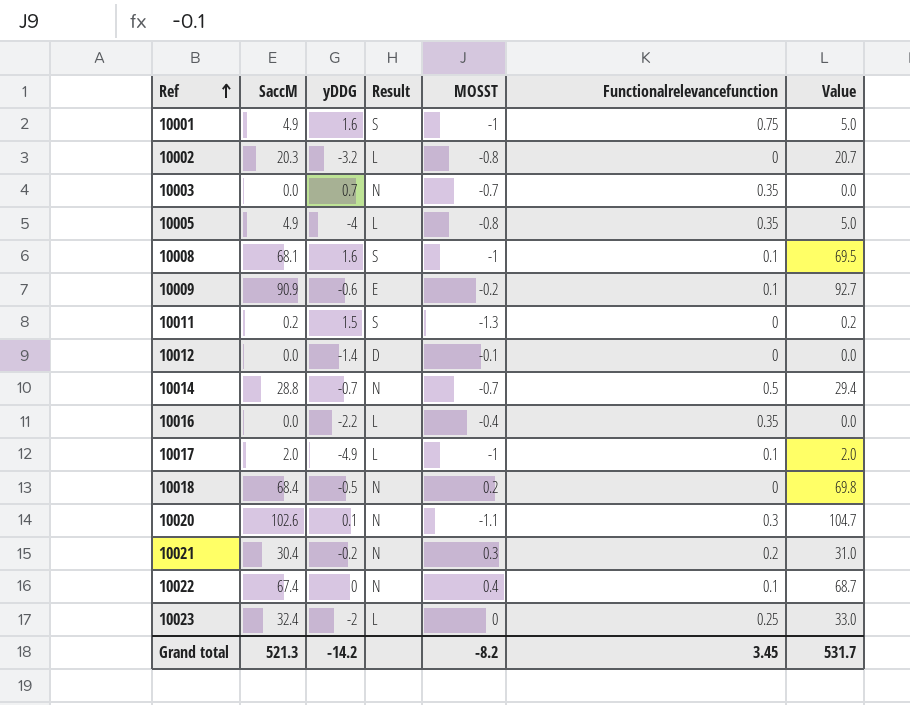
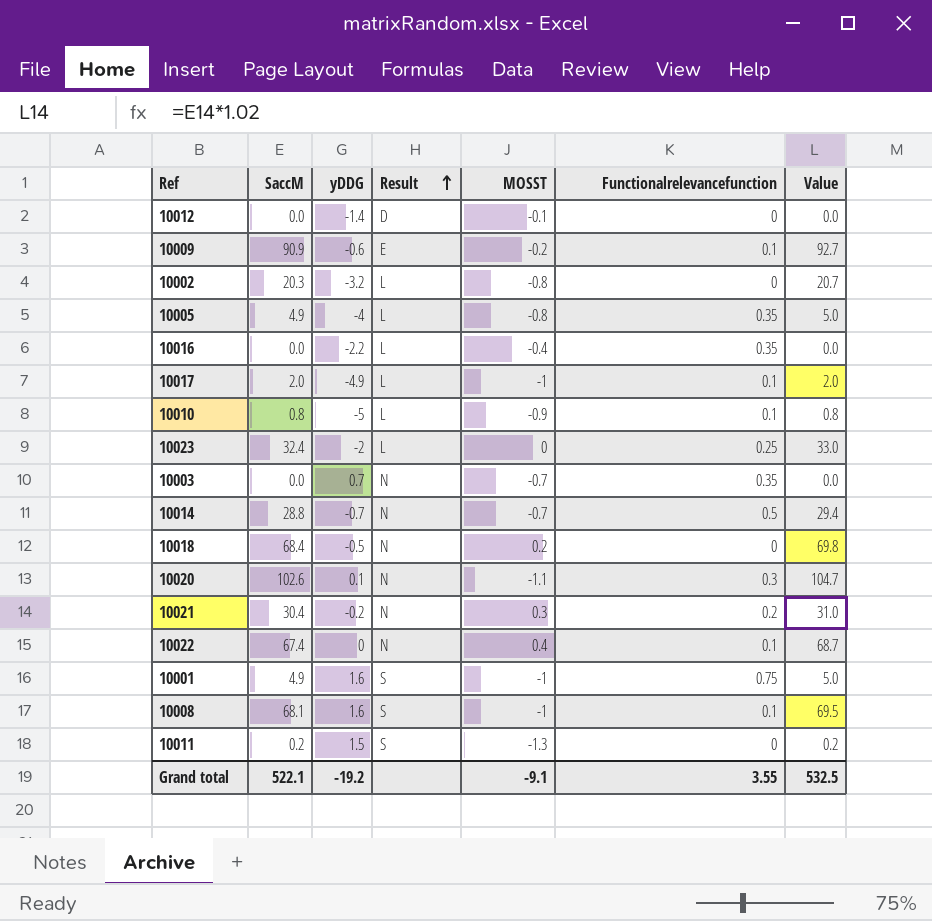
row order: Ref ascending -> Result ascending
row 10010: none -> 0.8 | -5 | L | -0.9 | 0.1 | 0.8
Grand total | SaccM: 521.3 -> 522.1
Grand total | yDDG: -14.2 -> -19.2
Grand total | MOSST: -8.2 -> -9.1
Grand total | Functionalrelevancefunction: 3.45 -> 3.55
Grand total | Value: 531.7 -> 532.5

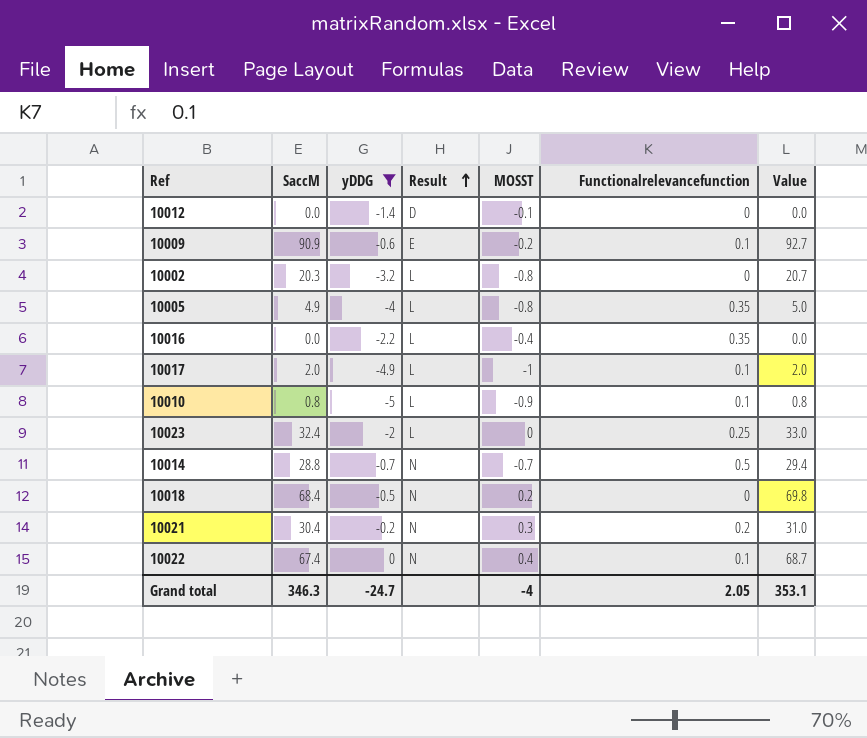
filter: none -> yDDG <= 0
Grand total | SaccM: 522.1 -> 346.3
Grand total | yDDG: -19.2 -> -24.7
Grand total | MOSST: -9.1 -> -4
Grand total | Functionalrelevancefunction: 3.55 -> 2.05
Grand total | Value: 532.5 -> 353.1

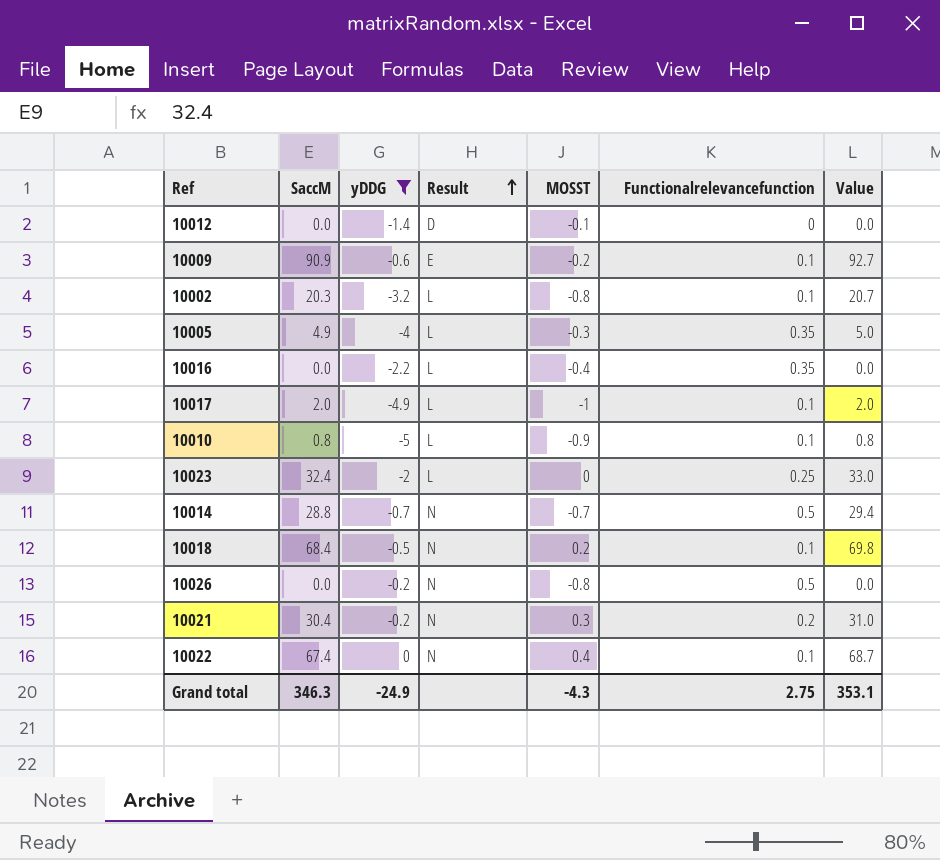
10002 | Functionalrelevancefunction: 0 -> 0.1
10005 | MOSST: -0.8 -> -0.3
10018 | Functionalrelevancefunction: 0 -> 0.1
row 10026: none -> 0.0 | -0.2 | N | -0.8 | 0.5 | 0.0
Grand total | yDDG: -24.7 -> -24.9
Grand total | MOSST: -4 -> -4.3
Grand total | Functionalrelevancefunction: 2.05 -> 2.75

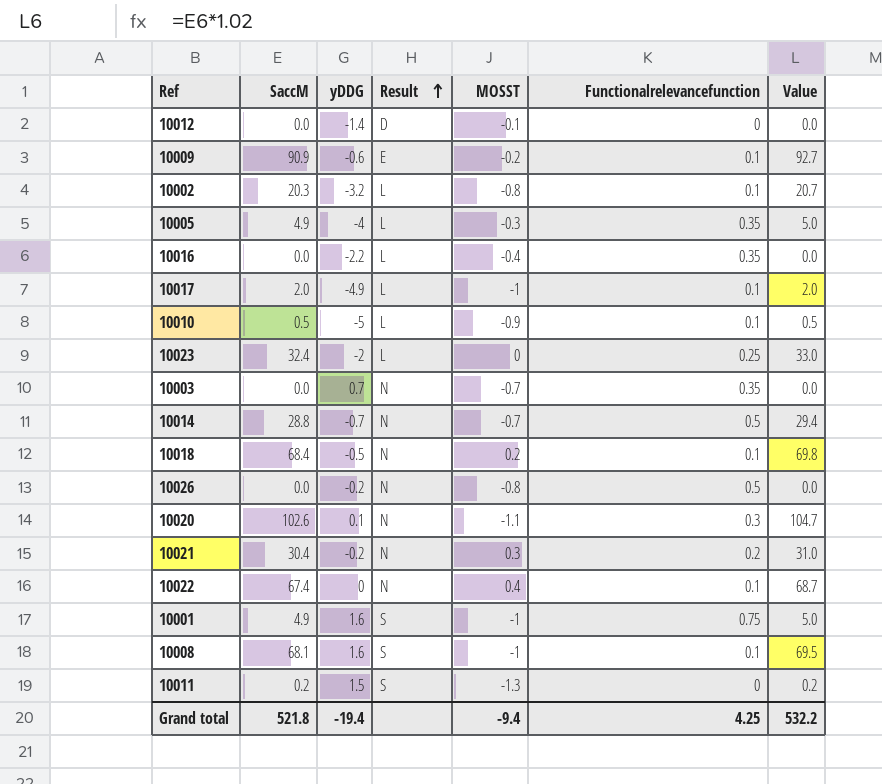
filter: yDDG <= 0 -> none
10010 | SaccM: 0.8 -> 0.5
10010 | Value: 0.8 -> 0.5
Grand total | SaccM: 346.3 -> 521.8
Grand total | yDDG: -24.9 -> -19.4
Grand total | MOSST: -4.3 -> -9.4
Grand total | Functionalrelevancefunction: 2.75 -> 4.25
Grand total | Value: 353.1 -> 532.2

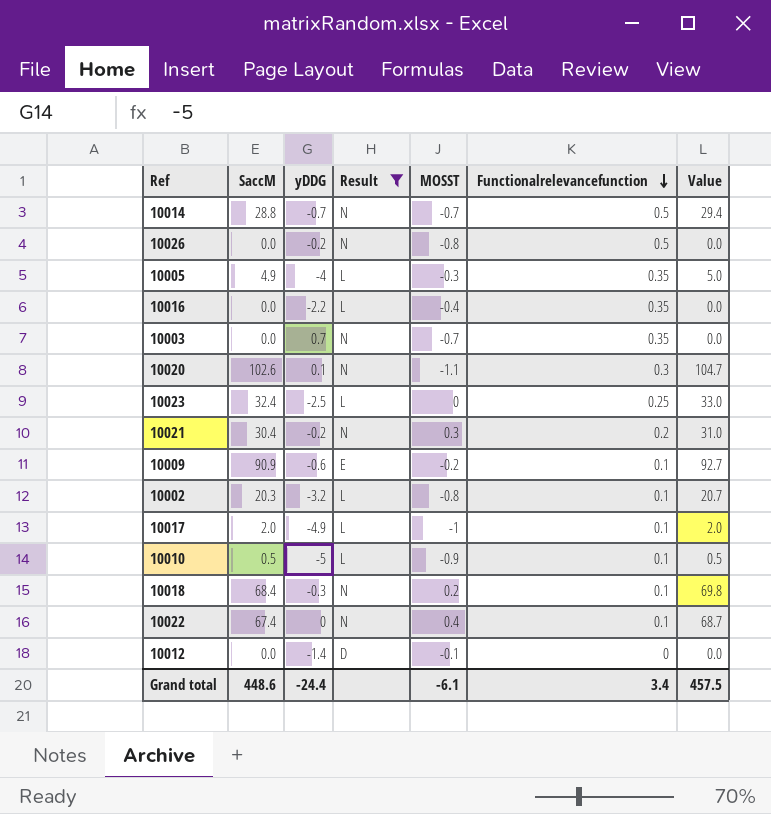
filter: none -> Result != S
row order: Result ascending -> Functionalrelevancefunction descending
10023 | yDDG: -2 -> -2.5
10018 | yDDG: -0.5 -> -0.3
Grand total | SaccM: 521.8 -> 448.6
Grand total | yDDG: -19.4 -> -24.4
Grand total | MOSST: -9.4 -> -6.1
Grand total | Functionalrelevancefunction: 4.25 -> 3.4
Grand total | Value: 532.2 -> 457.5

